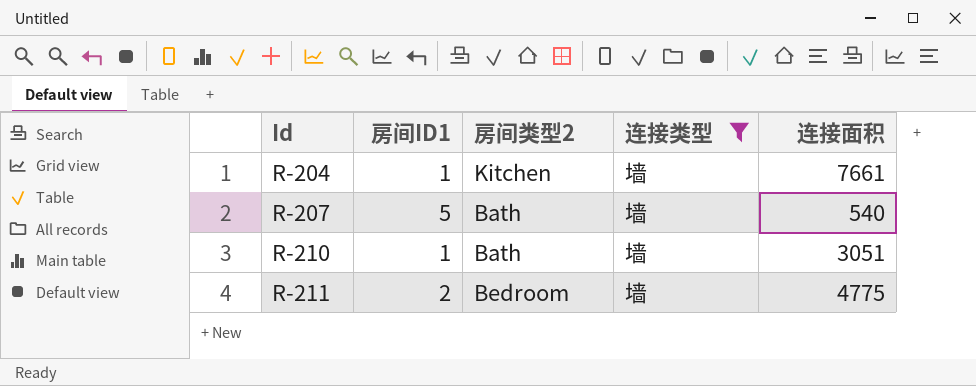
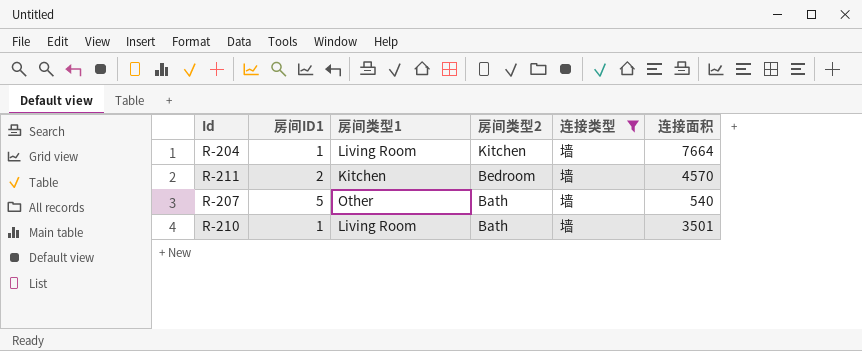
row order: Id ascending -> 房间类型2 descending
column 房间类型1 | position: none -> 3
R-204 | 连接面积: 7661 -> 7664
R-211 | 连接面积: 4775 -> 4570
R-210 | 连接面积: 3051 -> 3501

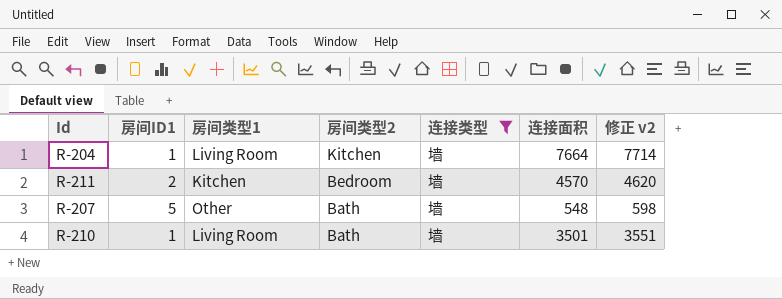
column 修正 v2 | formula: none -> [连接面积] + 50
R-207 | 连接面积: 540 -> 548

